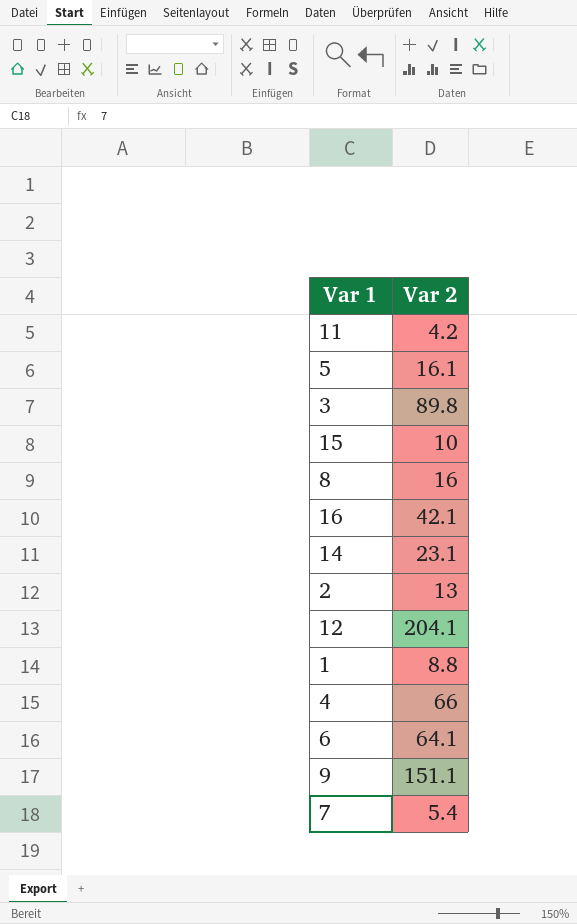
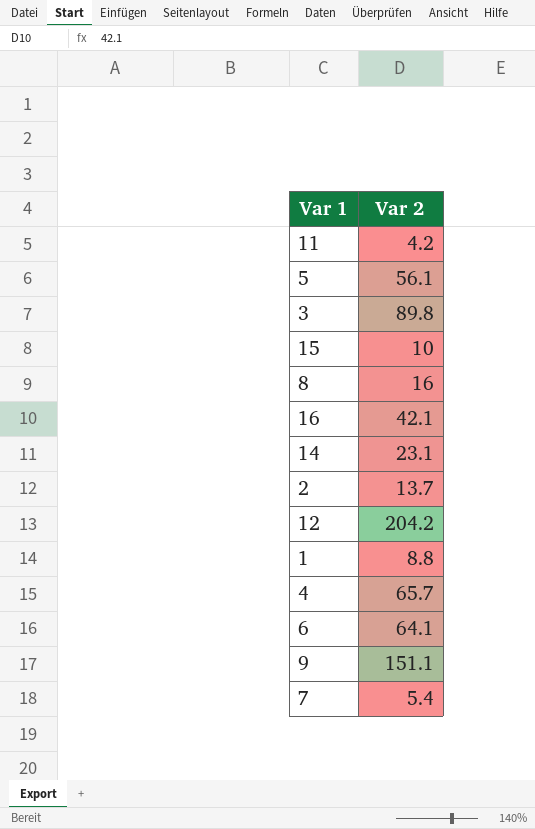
5 | Var 2: 16.1 -> 56.1
2 | Var 2: 13 -> 13.7
12 | Var 2: 204.1 -> 204.2
4 | Var 2: 66 -> 65.7

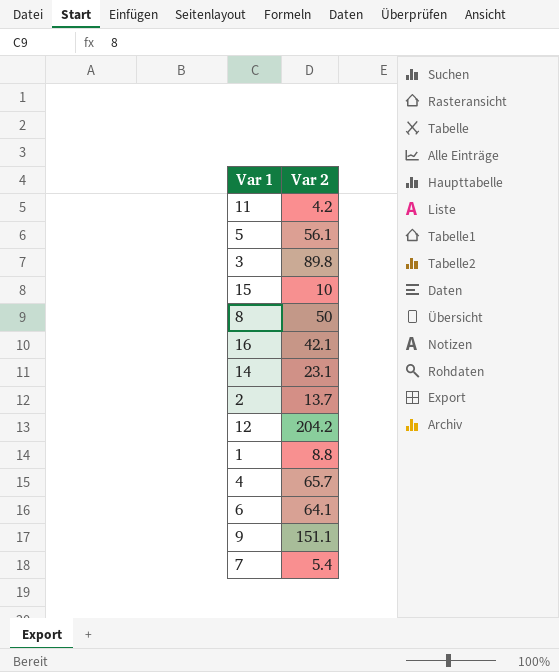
8 | Var 2: 16 -> 50

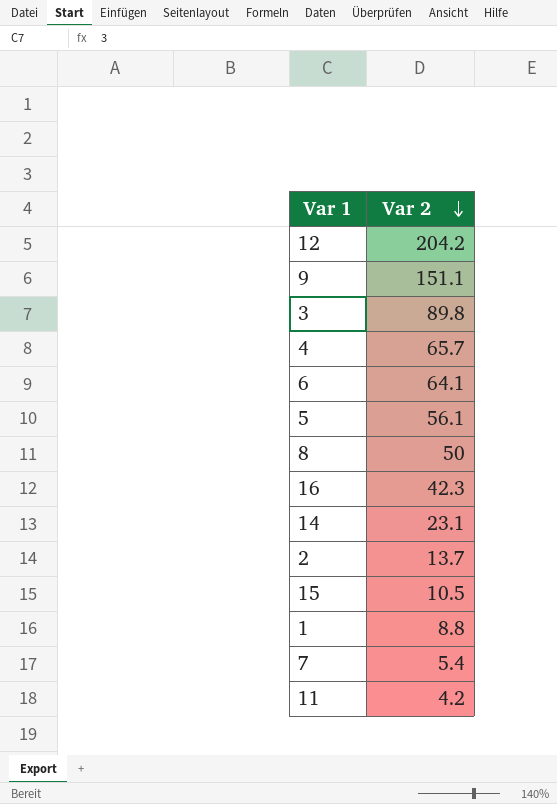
row order: none -> Var 2 descending
16 | Var 2: 42.1 -> 42.3
15 | Var 2: 10 -> 10.5

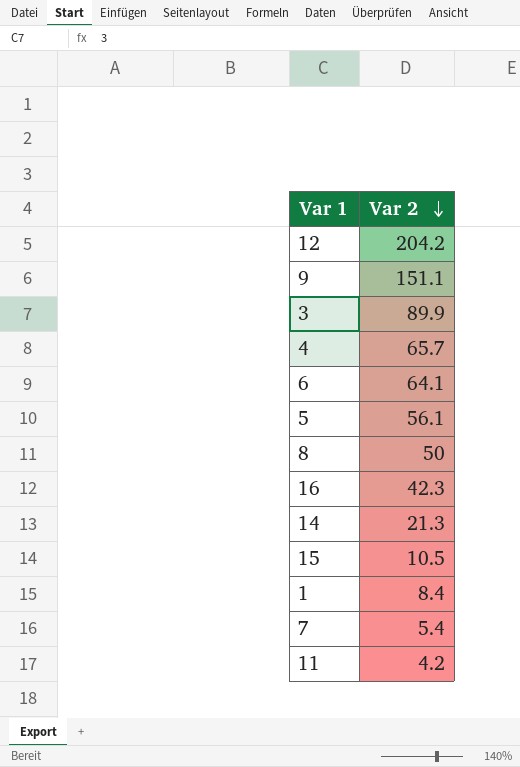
row 2: 13.7 -> none
3 | Var 2: 89.8 -> 89.9
14 | Var 2: 23.1 -> 21.3
1 | Var 2: 8.8 -> 8.4

